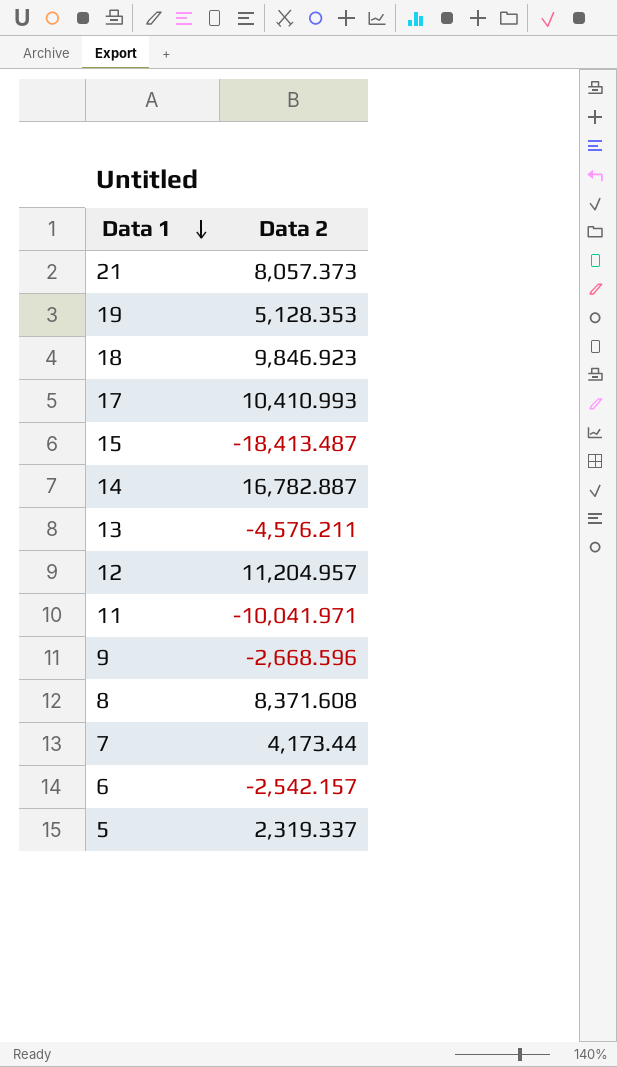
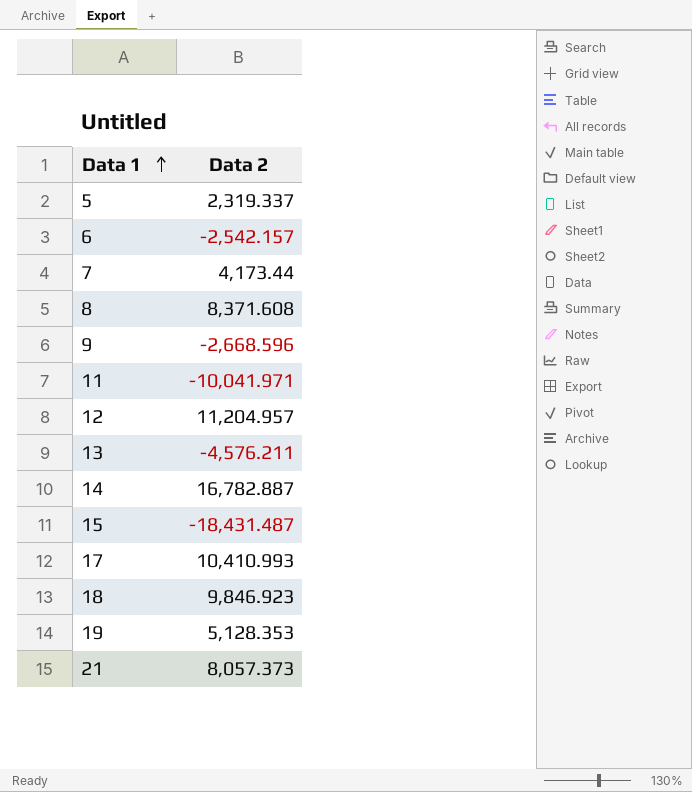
row order: Data 1 descending -> Data 1 ascending
15 | Data 2: -18,413.487 -> -18,431.487

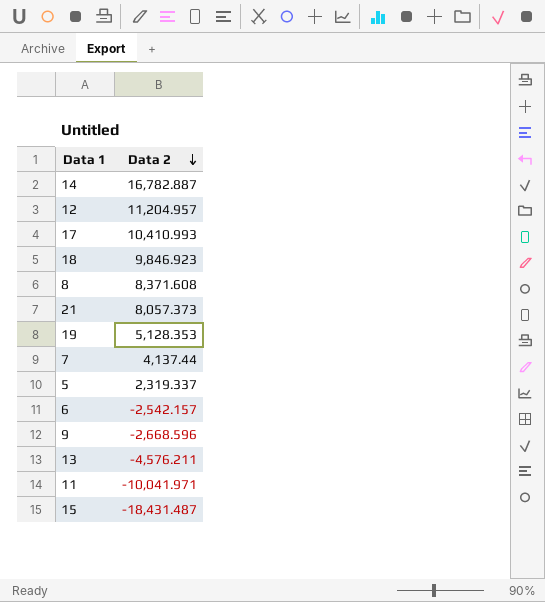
row order: Data 1 ascending -> Data 2 descending
7 | Data 2: 4,173.44 -> 4,137.44

